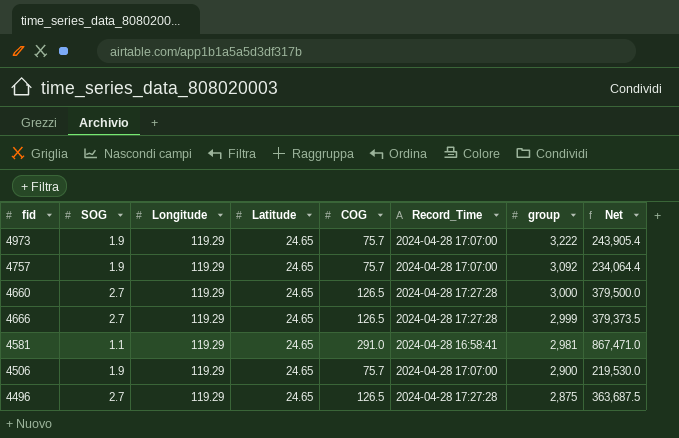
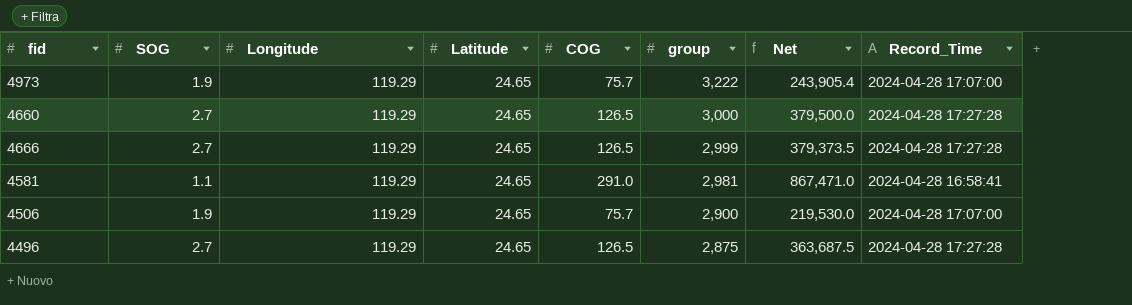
column Record_Time | position: 6 -> 8
row 4757: 1.9 | 119.29 | 24.65 | 75.7 | 2024-04-28 17:07:00 | 3,092 | 234,064.4 -> none

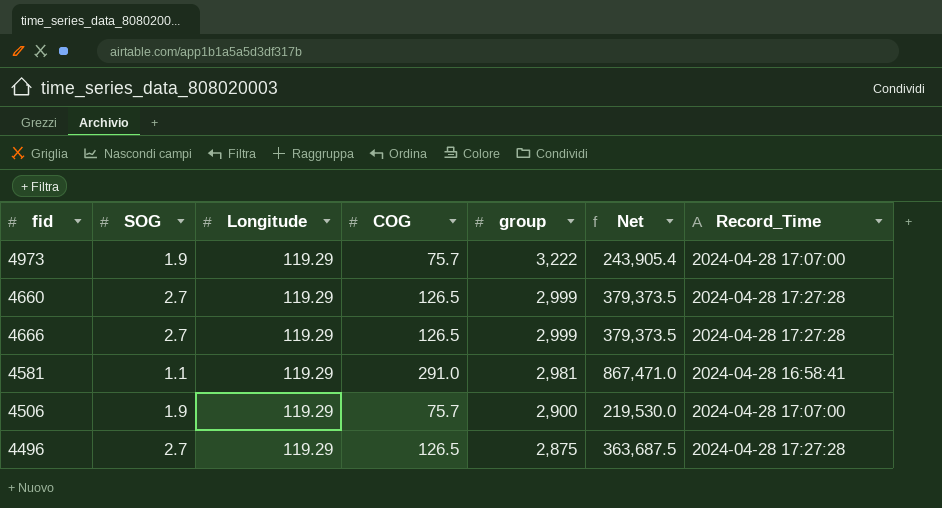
column Latitude | position: 4 -> none
4660 | group: 3,000 -> 2,999
4660 | Net: 379,500.0 -> 379,373.5

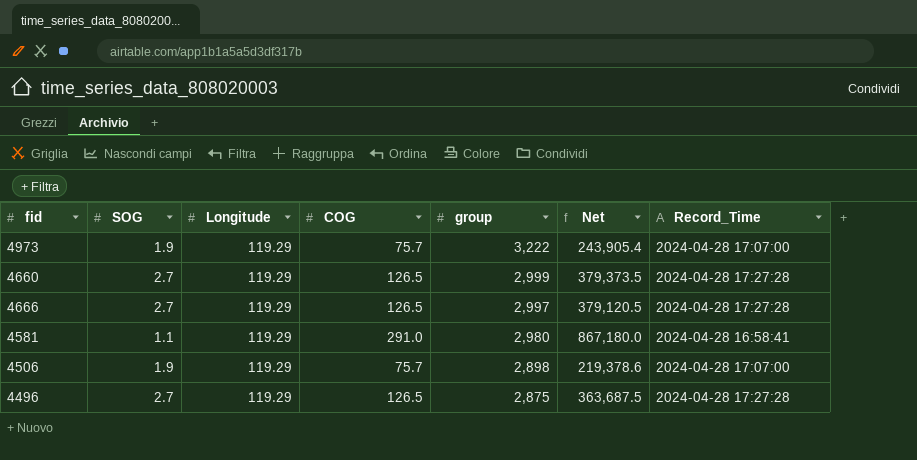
4666 | group: 2,999 -> 2,997
4666 | Net: 379,373.5 -> 379,120.5
4581 | group: 2,981 -> 2,980
4581 | Net: 867,471.0 -> 867,180.0
4506 | group: 2,900 -> 2,898
4506 | Net: 219,530.0 -> 219,378.6

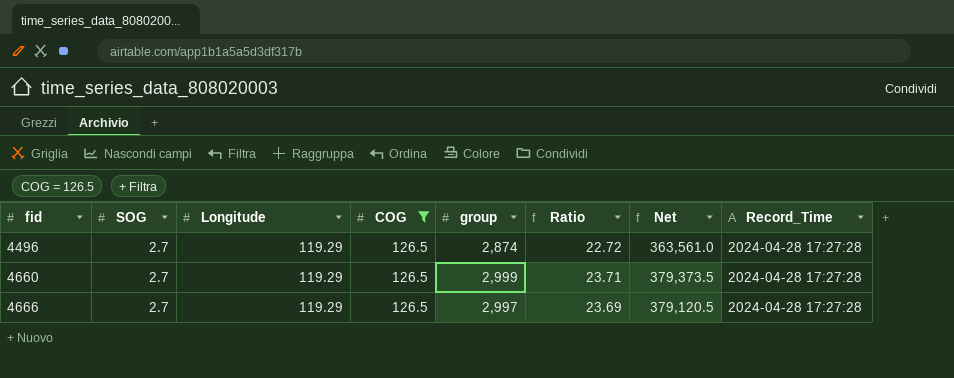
filter: none -> COG = 126.5
row order: group descending -> fid ascending
column Ratio | formula: none -> [group] / [COG]
4496 | group: 2,875 -> 2,874
4496 | Net: 363,687.5 -> 363,561.0

